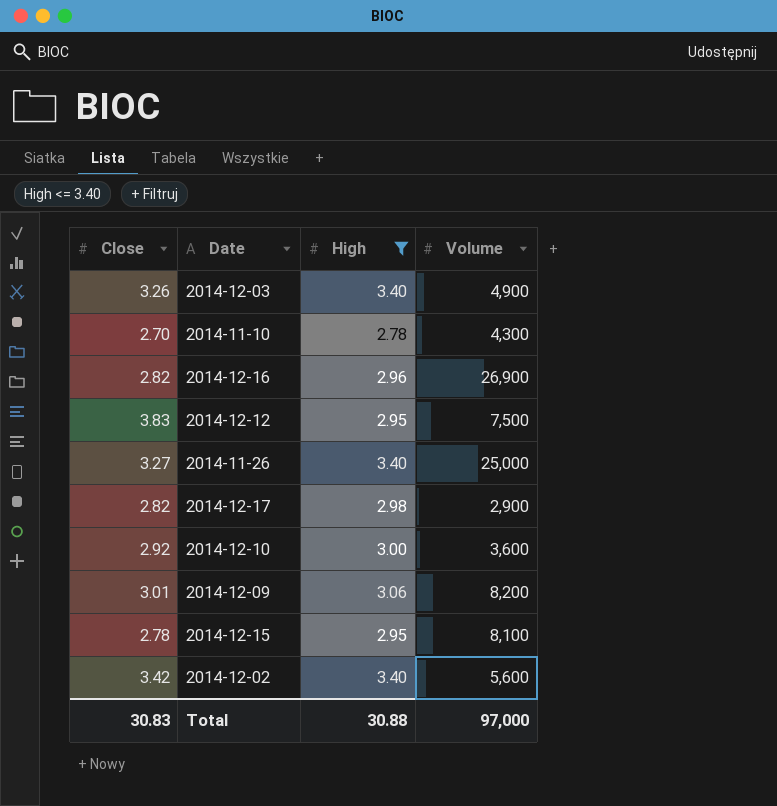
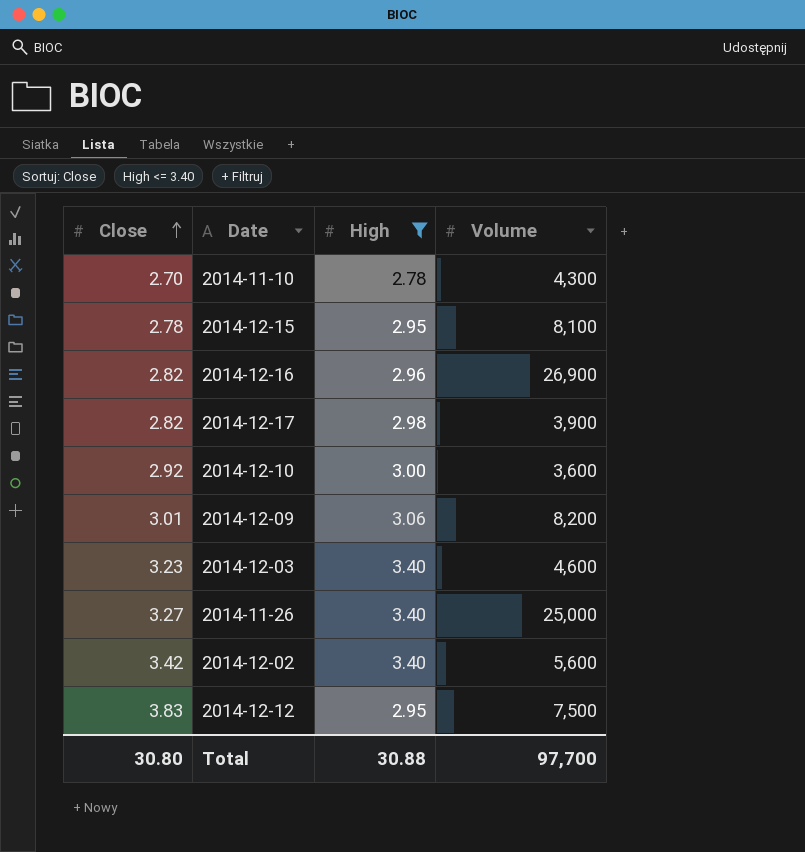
row order: none -> Close ascending
2014-12-17 | Volume: 2,900 -> 3,900
2014-12-03 | Close: 3.26 -> 3.23
2014-12-03 | Volume: 4,900 -> 4,600
Total | Close: 30.83 -> 30.80
Total | Volume: 97,000 -> 97,700

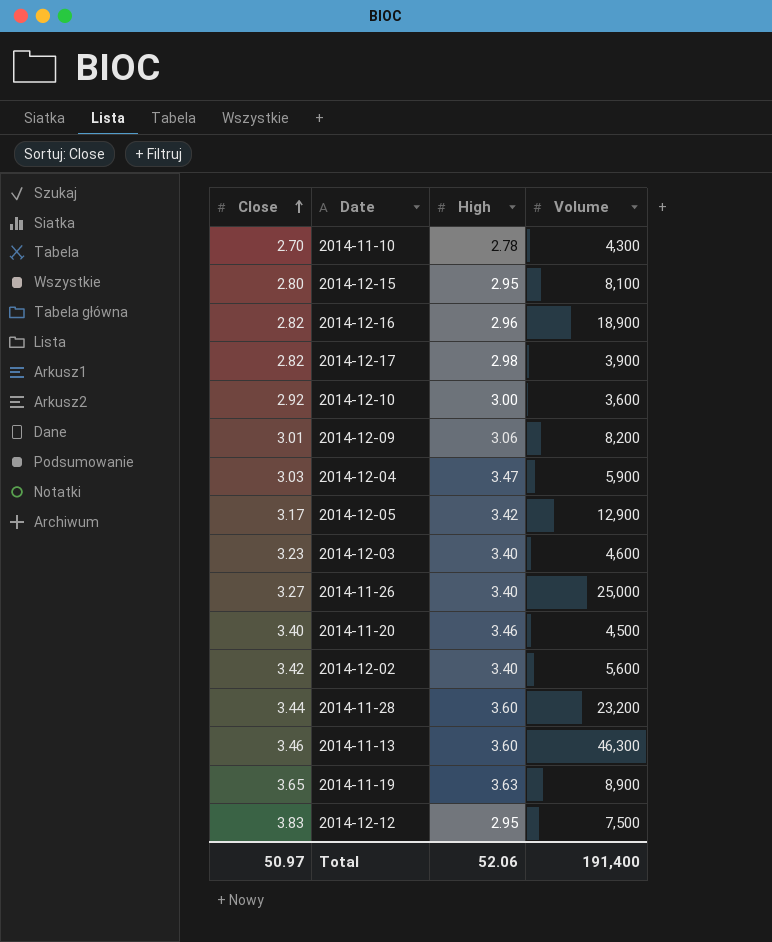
filter: High <= 3.40 -> none
2014-12-15 | Close: 2.78 -> 2.80
2014-12-16 | Volume: 26,900 -> 18,900
Total | Close: 30.80 -> 50.97
Total | High: 30.88 -> 52.06
Total | Volume: 97,700 -> 191,400

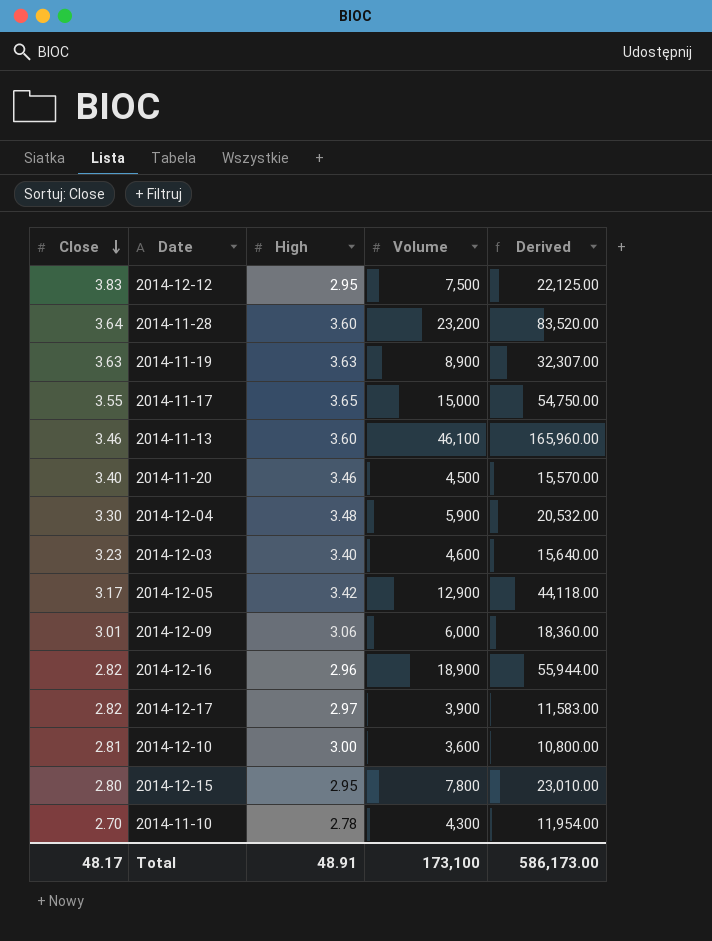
row order: Close ascending -> Close descending
column Derived | formula: none -> [High] * [Volume]
row 2014-11-26: 3.27 | 3.40 | 25,000 -> none
row 2014-12-02: 3.42 | 3.40 | 5,600 -> none
2014-11-28 | Close: 3.44 -> 3.64
2014-11-19 | Close: 3.65 -> 3.63
row 2014-11-17: none -> 3.55 | 3.65 | 15,000 | 54,750.00
2014-11-13 | Volume: 46,300 -> 46,100
2014-12-04 | Close: 3.03 -> 3.30
2014-12-04 | High: 3.47 -> 3.48
2014-12-09 | Volume: 8,200 -> 6,000
2014-12-17 | High: 2.98 -> 2.97
2014-12-10 | Close: 2.92 -> 2.81
2014-12-15 | Volume: 8,100 -> 7,800
Total | Close: 50.97 -> 48.17
Total | High: 52.06 -> 48.91
Total | Volume: 191,400 -> 173,100

